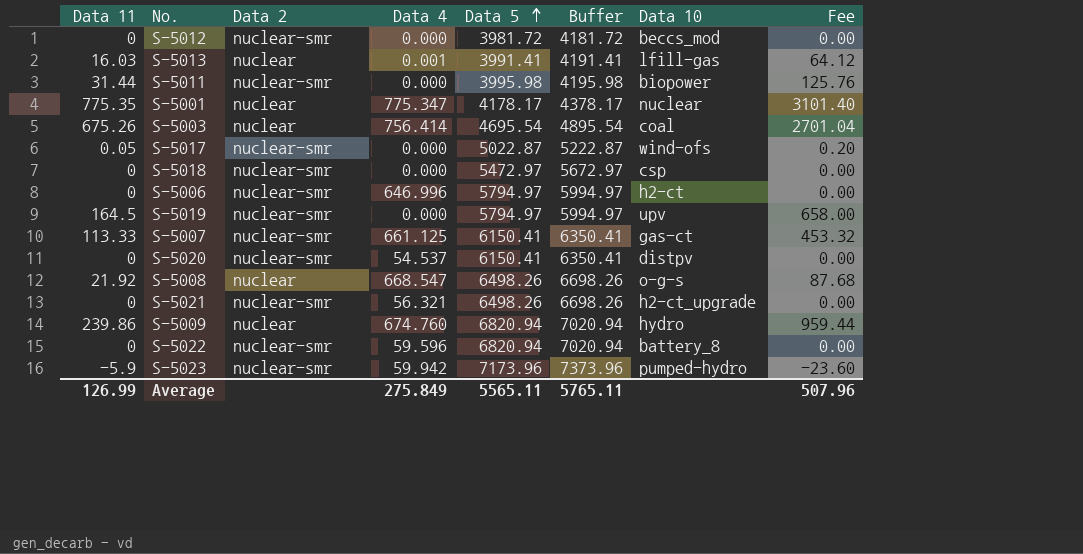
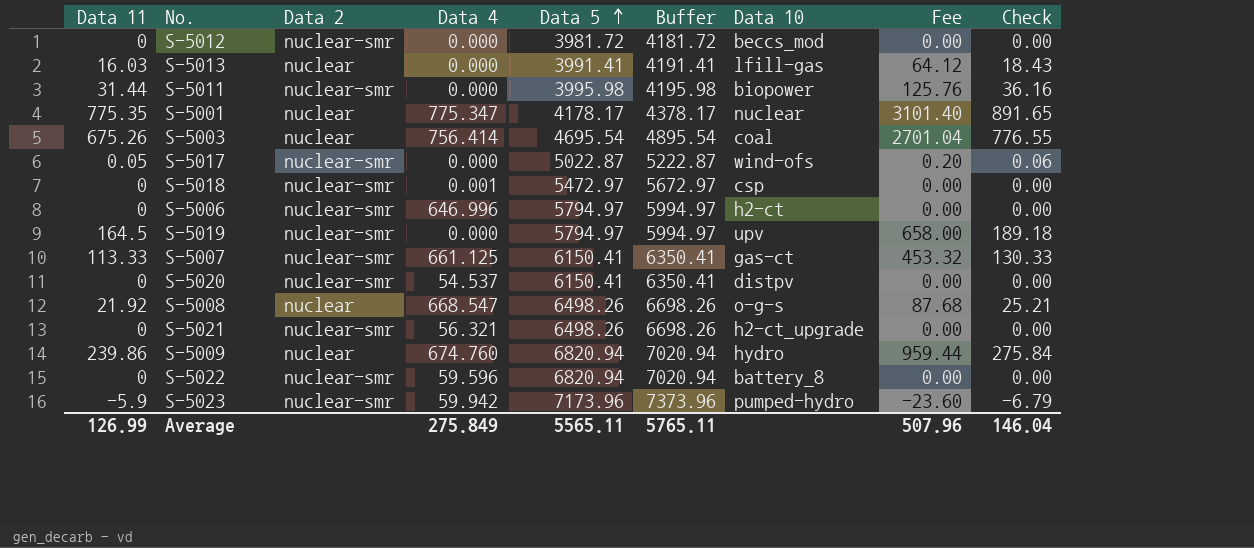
column Check | formula: none -> [Data 11] * 1.15
S-5013 | Data 4: 0.001 -> 0.000
S-5018 | Data 4: 0.000 -> 0.001

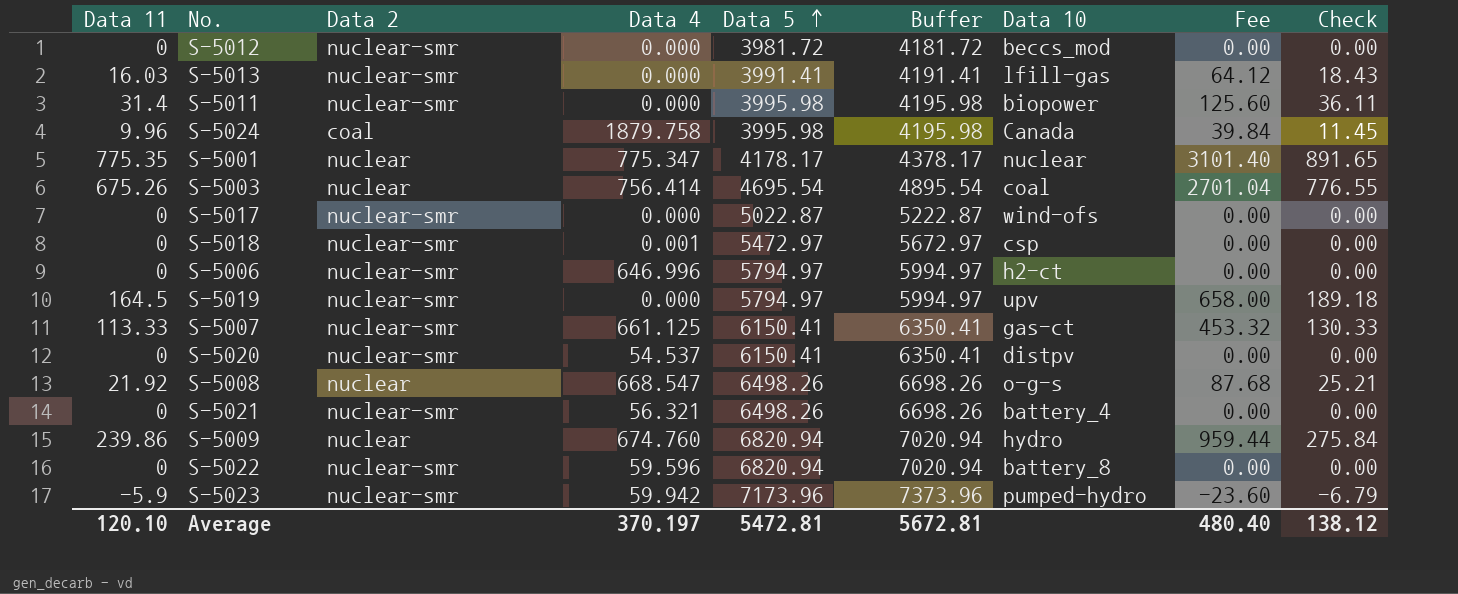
S-5013 | Data 2: nuclear -> nuclear-smr
S-5011 | Data 11: 31.44 -> 31.4
S-5011 | Fee: 125.76 -> 125.60
S-5011 | Check: 36.16 -> 36.11
row S-5024: none -> 9.96 | coal | 1879.758 | 3995.98 | 4195.98 | Canada | 39.84 | 11.45
S-5017 | Data 11: 0.05 -> 0
S-5017 | Fee: 0.20 -> 0.00
S-5017 | Check: 0.06 -> 0.00
S-5021 | Data 10: h2-ct_upgrade -> battery_4
Average | Data 11: 126.99 -> 120.10
Average | Data 4: 275.849 -> 370.197
Average | Data 5: 5565.11 -> 5472.81
Average | Buffer: 5765.11 -> 5672.81
Average | Fee: 507.96 -> 480.40
Average | Check: 146.04 -> 138.12

